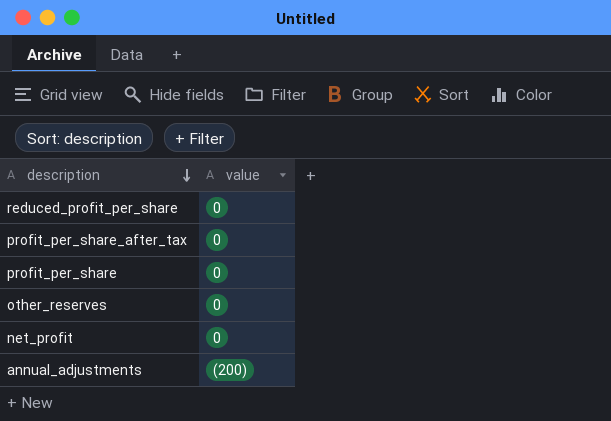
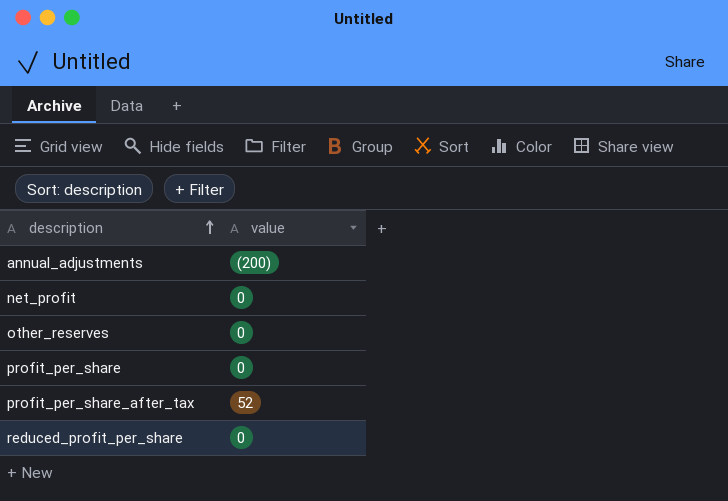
row order: description descending -> description ascending
profit_per_share_after_tax | value: 0 -> 52

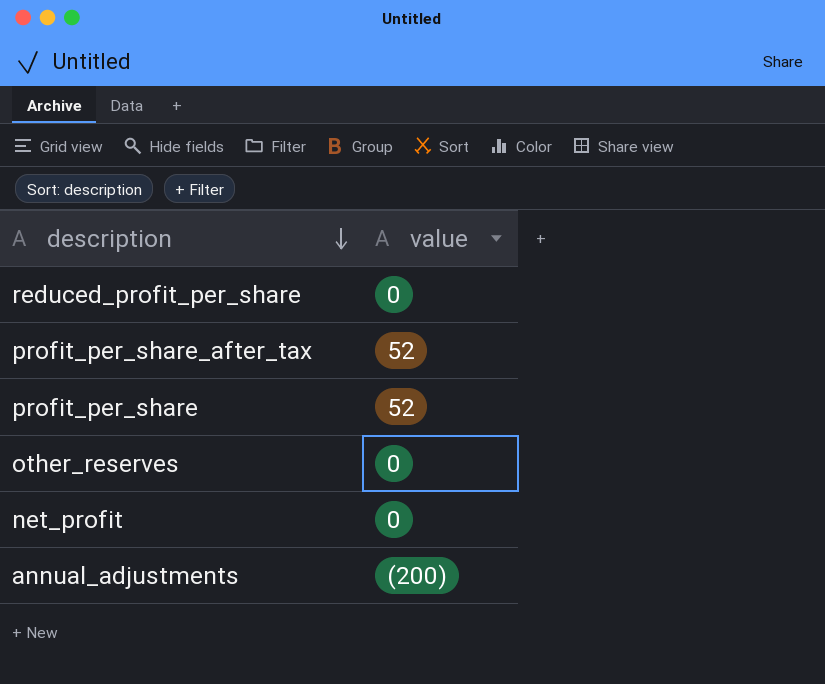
row order: description ascending -> description descending
profit_per_share | value: 0 -> 52

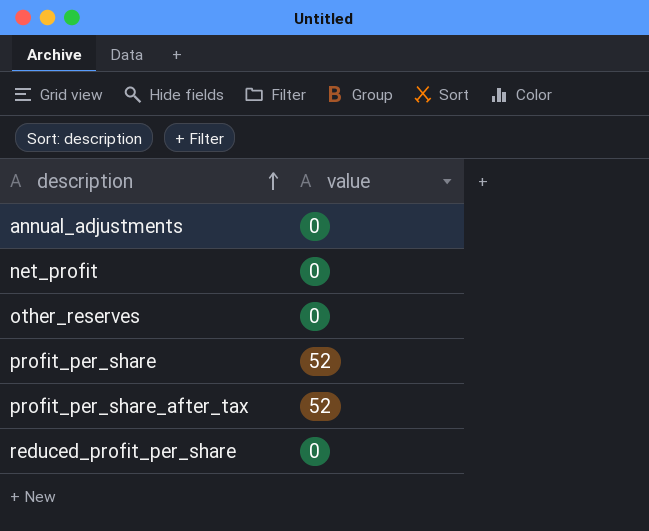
row order: description descending -> description ascending
annual_adjustments | value: (200) -> 0

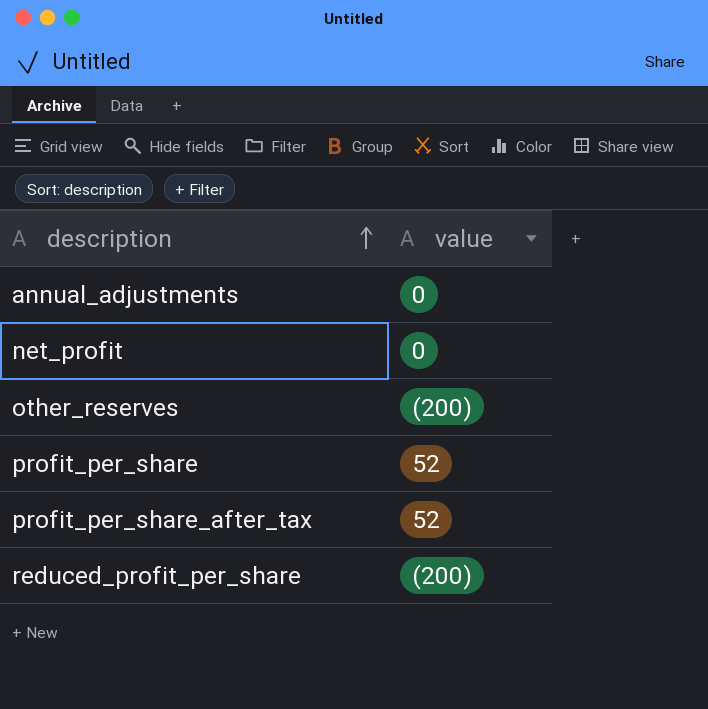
other_reserves | value: 0 -> (200)
reduced_profit_per_share | value: 0 -> (200)

